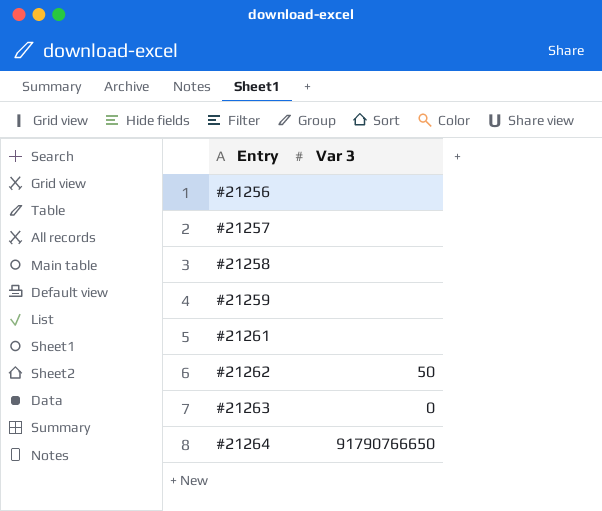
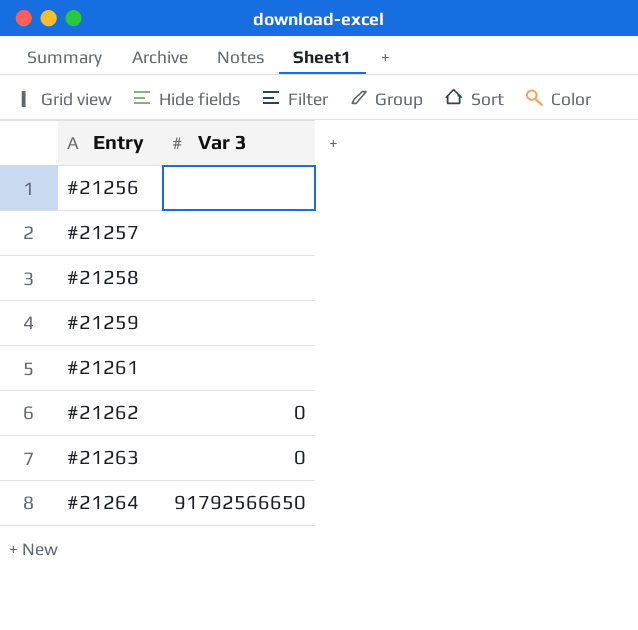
#21262 | Var 3: 50 -> 0
#21264 | Var 3: 91790766650 -> 91792566650

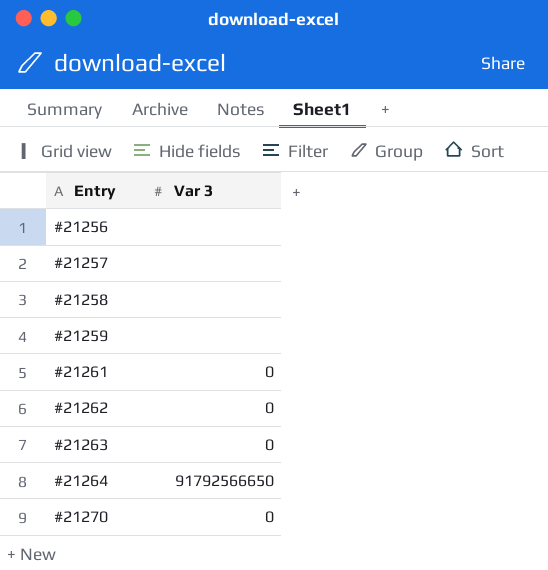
#21261 | Var 3: none -> 0
row #21270: none -> 0

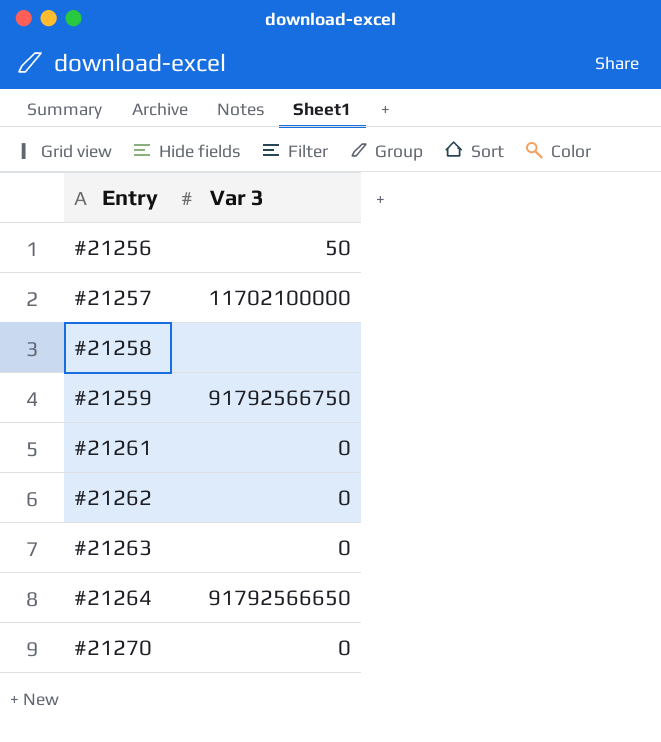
#21256 | Var 3: none -> 50
#21257 | Var 3: none -> 11702100000
#21259 | Var 3: none -> 91792566750

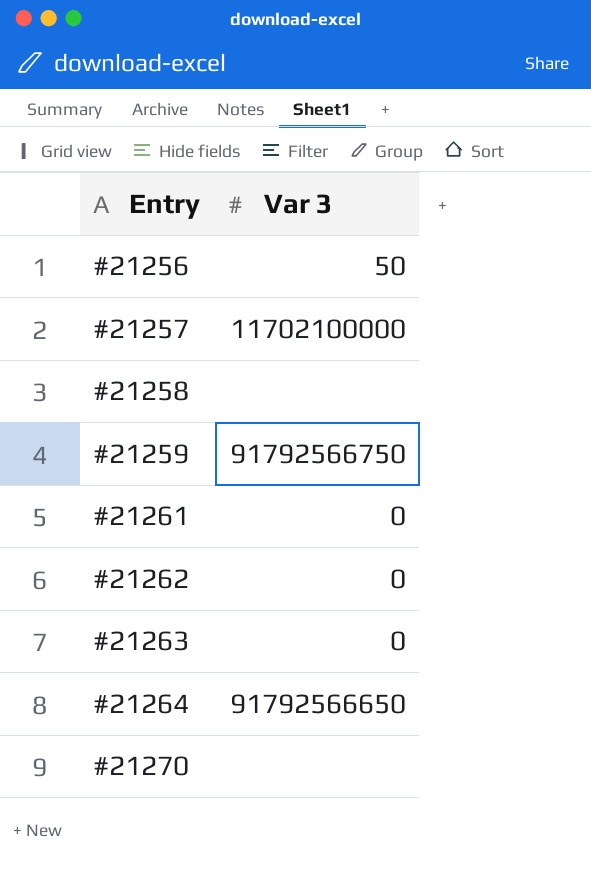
#21270 | Var 3: 0 -> none

